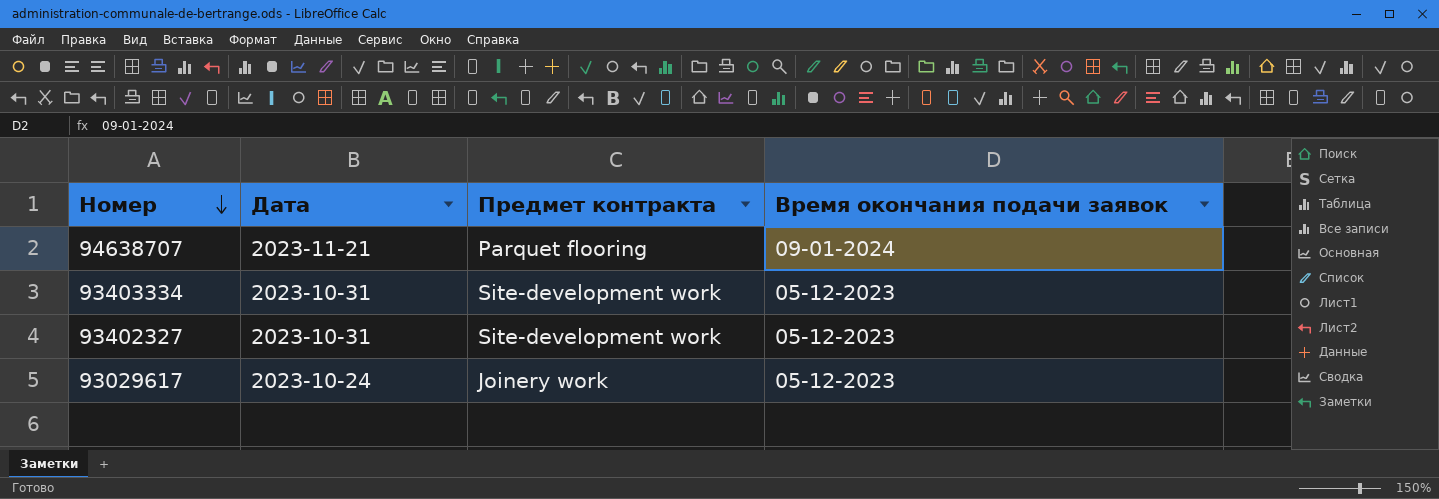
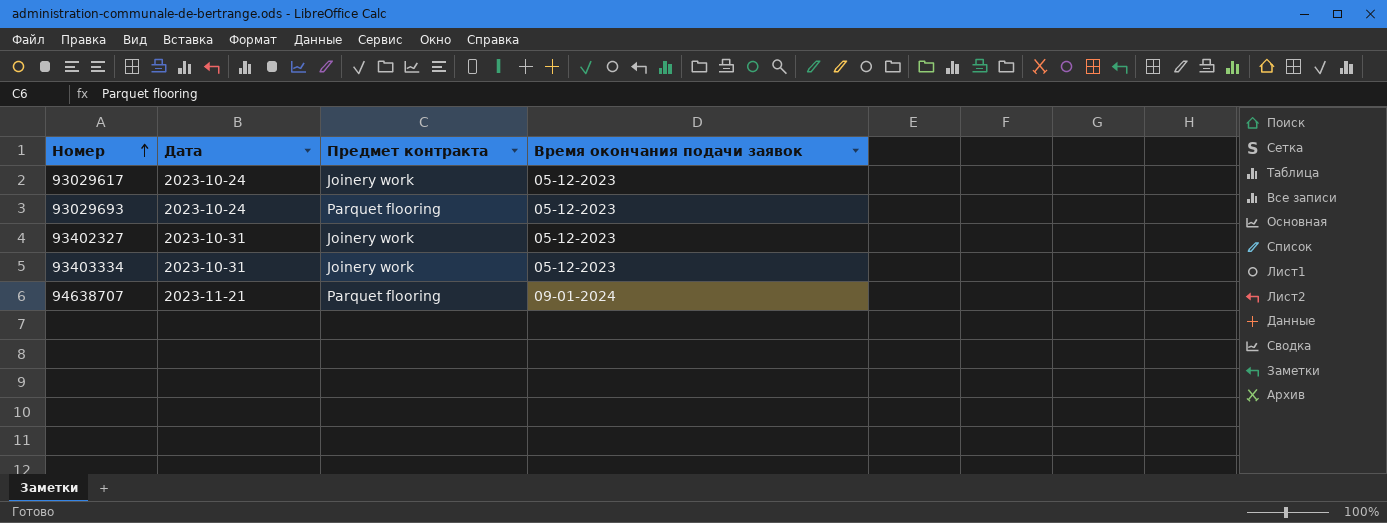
row order: Номер descending -> Номер ascending
row 93029693: none -> 2023-10-24 | Parquet flooring | 05-12-2023
93402327 | Предмет контракта: Site-development work -> Joinery work
93403334 | Предмет контракта: Site-development work -> Joinery work

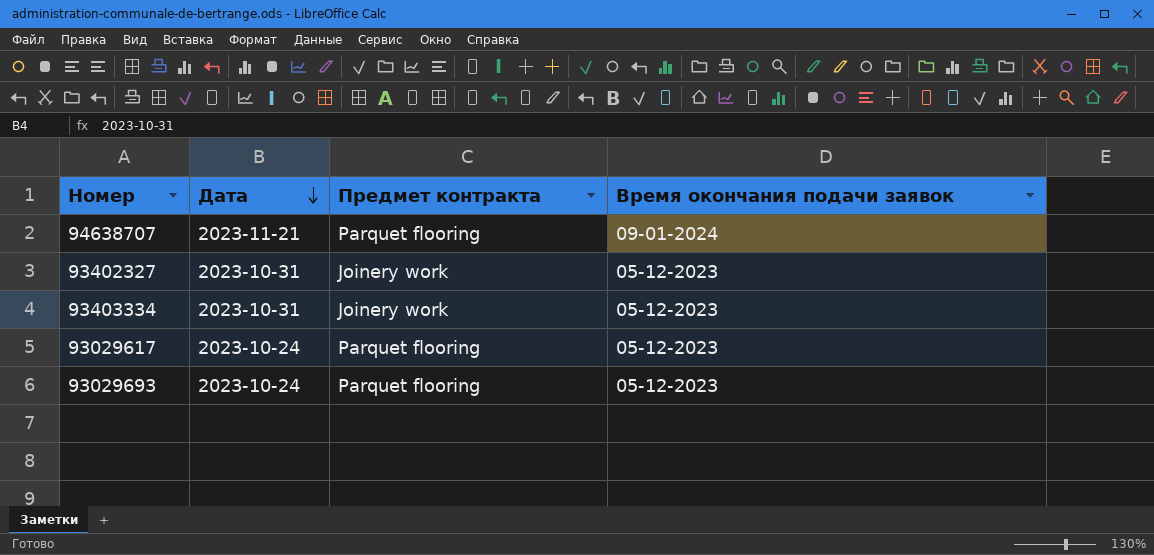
row order: Номер ascending -> Дата descending
93029617 | Предмет контракта: Joinery work -> Parquet flooring

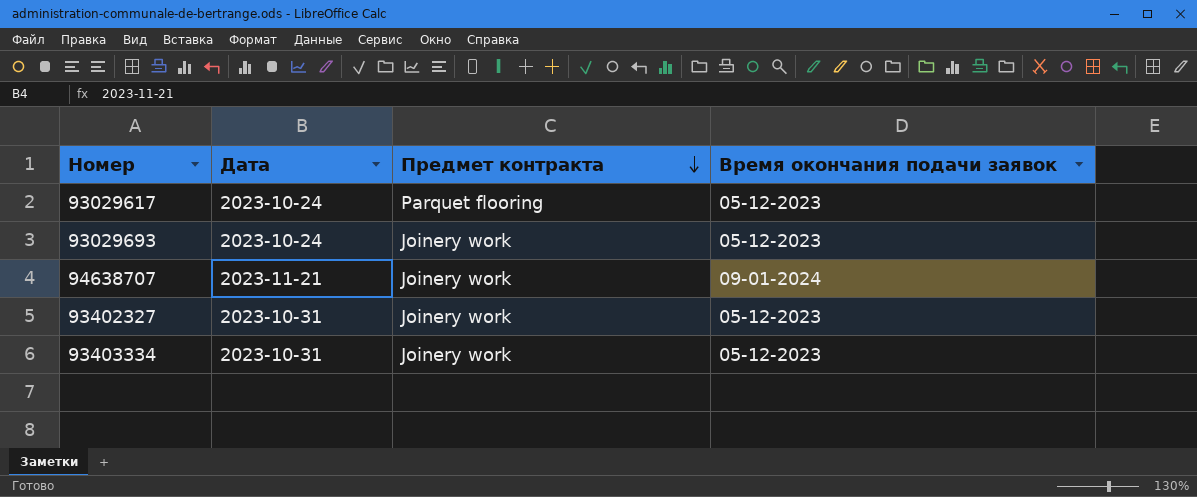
row order: Дата descending -> Предмет контракта descending
93029693 | Предмет контракта: Parquet flooring -> Joinery work
94638707 | Предмет контракта: Parquet flooring -> Joinery work

